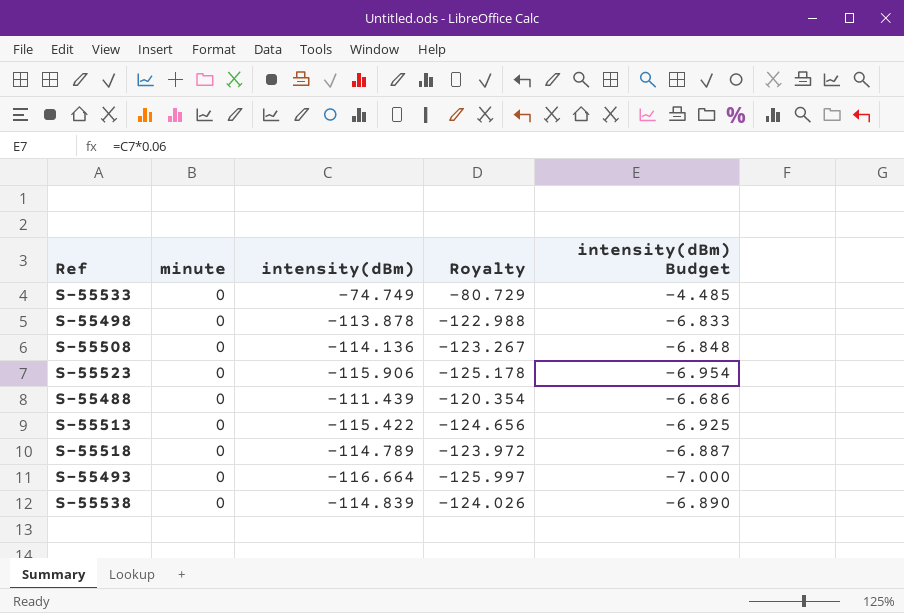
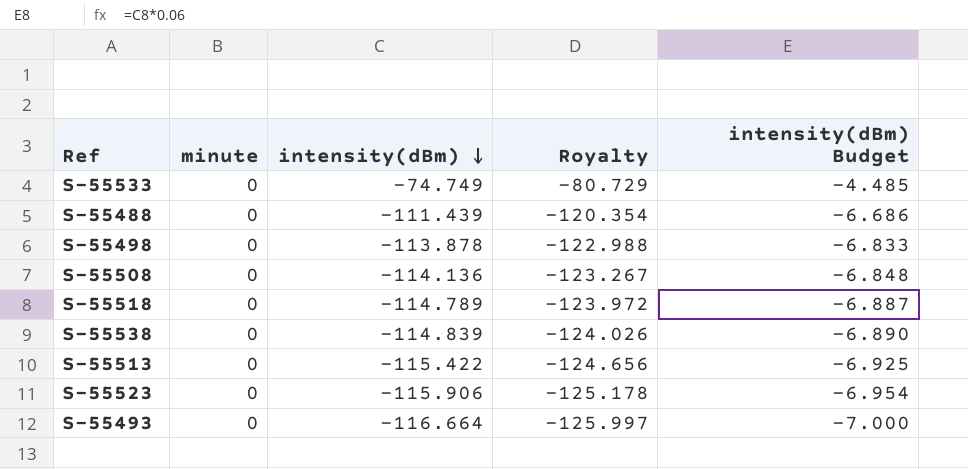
row order: none -> intensity(dBm) descending

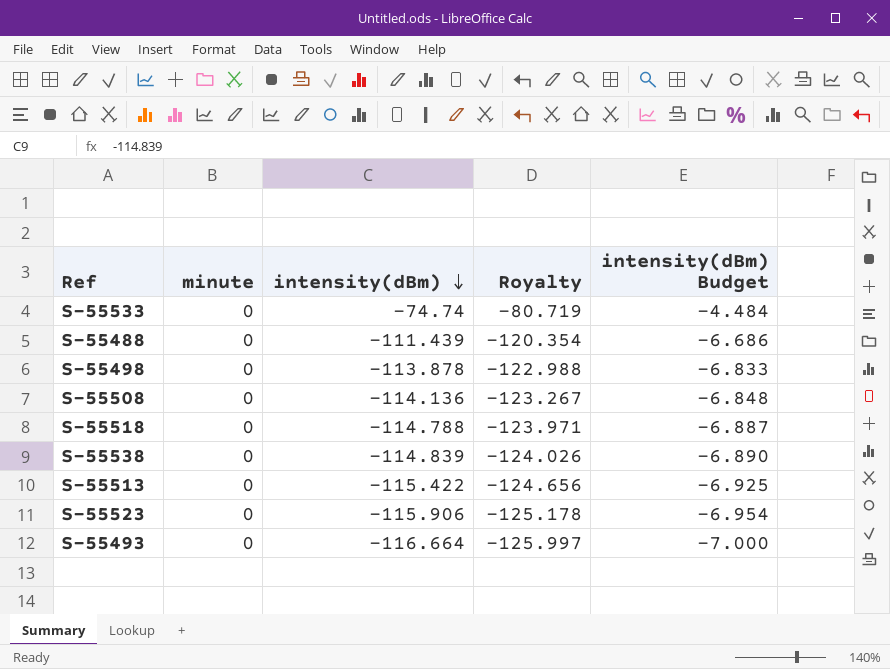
S-55533 | intensity(dBm): -74.749 -> -74.74
S-55533 | Royalty: -80.729 -> -80.719
S-55533 | intensity(dBm) Budget: -4.485 -> -4.484
S-55518 | intensity(dBm): -114.789 -> -114.788
S-55518 | Royalty: -123.972 -> -123.971

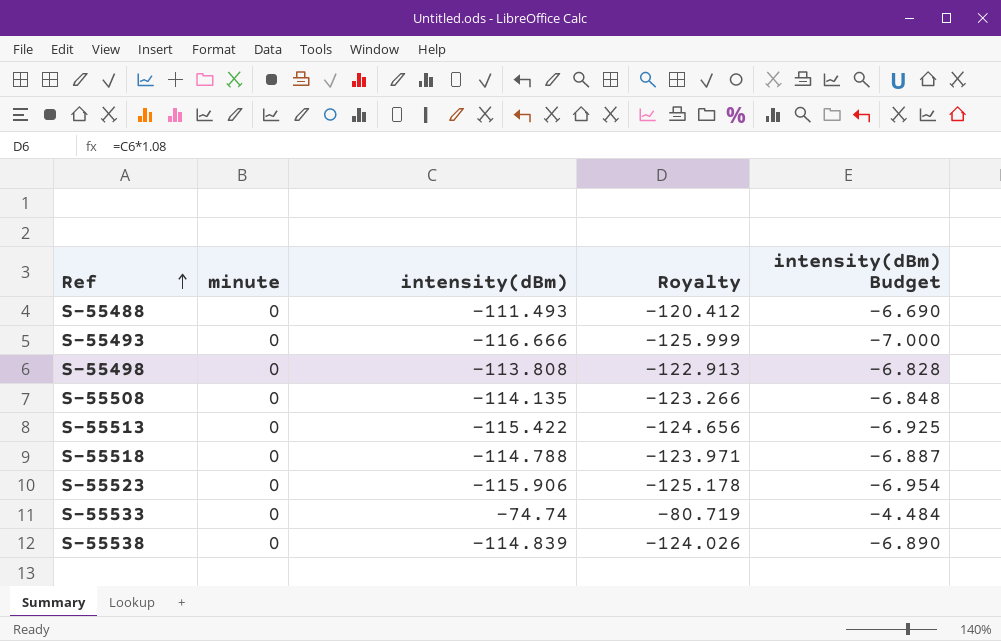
row order: intensity(dBm) descending -> Ref ascending
S-55488 | intensity(dBm): -111.439 -> -111.493
S-55488 | Royalty: -120.354 -> -120.412
S-55488 | intensity(dBm) Budget: -6.686 -> -6.690
S-55493 | intensity(dBm): -116.664 -> -116.666
S-55493 | Royalty: -125.997 -> -125.999
S-55498 | intensity(dBm): -113.878 -> -113.808
S-55498 | Royalty: -122.988 -> -122.913
S-55498 | intensity(dBm) Budget: -6.833 -> -6.828
S-55508 | intensity(dBm): -114.136 -> -114.135
S-55508 | Royalty: -123.267 -> -123.266

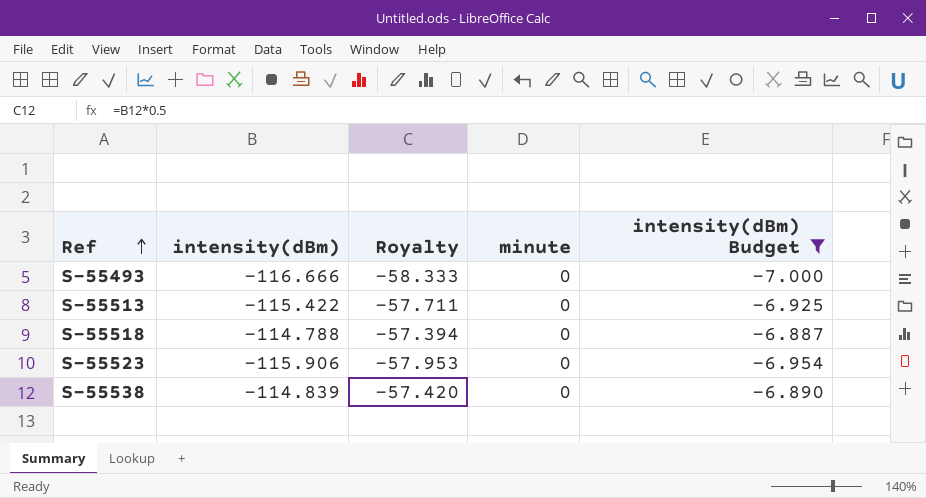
filter: none -> intensity(dBm) Budget <= -6.887
column Royalty | formula: [intensity(dBm)] * 1.08 -> [intensity(dBm)] * 0.5
column minute | position: 2 -> 4

